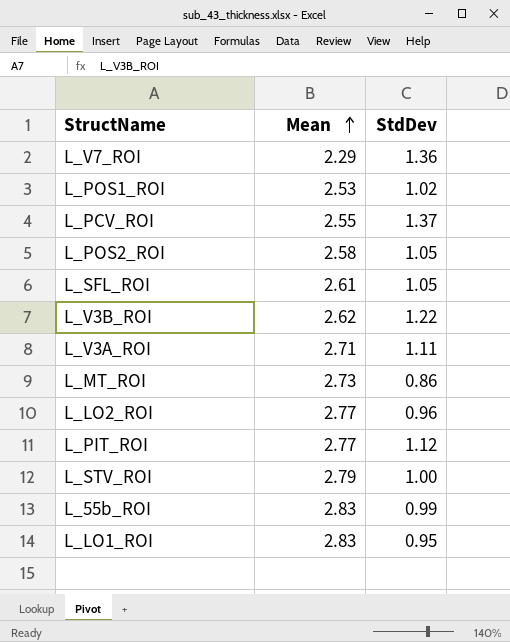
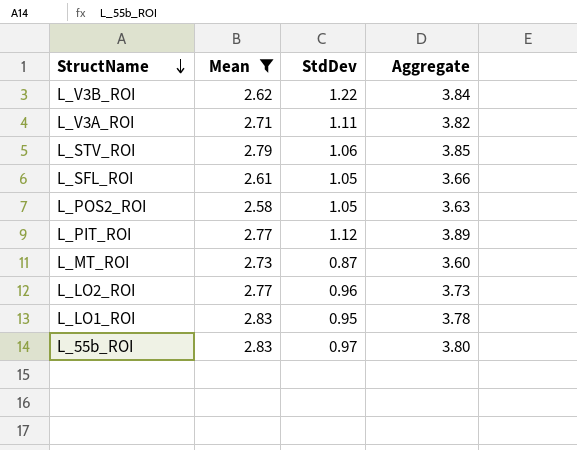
filter: none -> Mean >= 2.58
row order: Mean ascending -> StructName descending
column Aggregate | formula: none -> [Mean] + [StdDev]
L_STV_ROI | StdDev: 1.00 -> 1.06
L_MT_ROI | StdDev: 0.86 -> 0.87
L_55b_ROI | StdDev: 0.99 -> 0.97

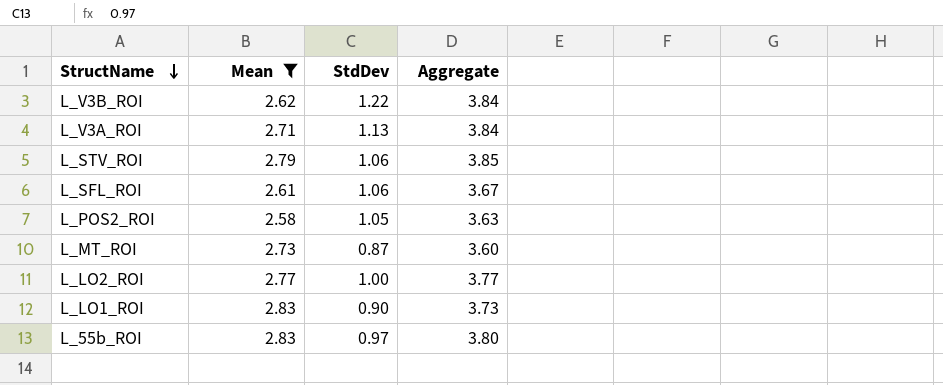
row L_PIT_ROI: 2.77 | 1.12 | 3.89 -> none
L_V3A_ROI | StdDev: 1.11 -> 1.13
L_V3A_ROI | Aggregate: 3.82 -> 3.84
L_SFL_ROI | StdDev: 1.05 -> 1.06
L_SFL_ROI | Aggregate: 3.66 -> 3.67
L_LO2_ROI | StdDev: 0.96 -> 1.00
L_LO2_ROI | Aggregate: 3.73 -> 3.77
L_LO1_ROI | StdDev: 0.95 -> 0.90
L_LO1_ROI | Aggregate: 3.78 -> 3.73

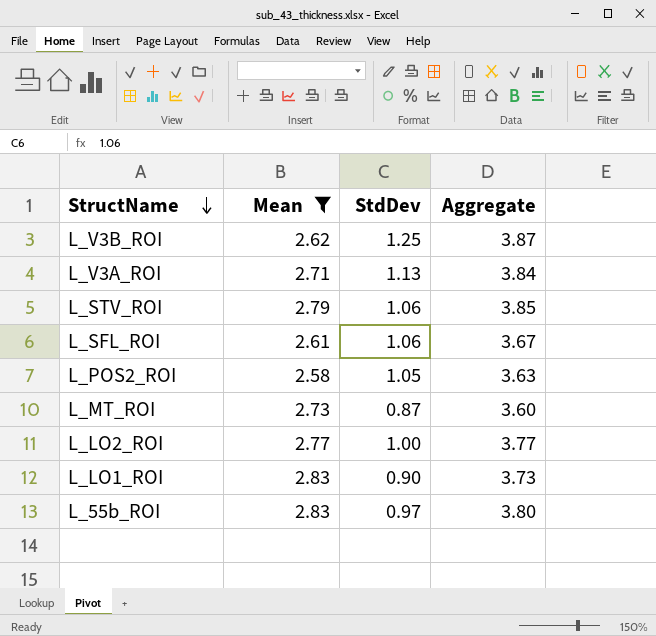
L_V3B_ROI | StdDev: 1.22 -> 1.25
L_V3B_ROI | Aggregate: 3.84 -> 3.87

